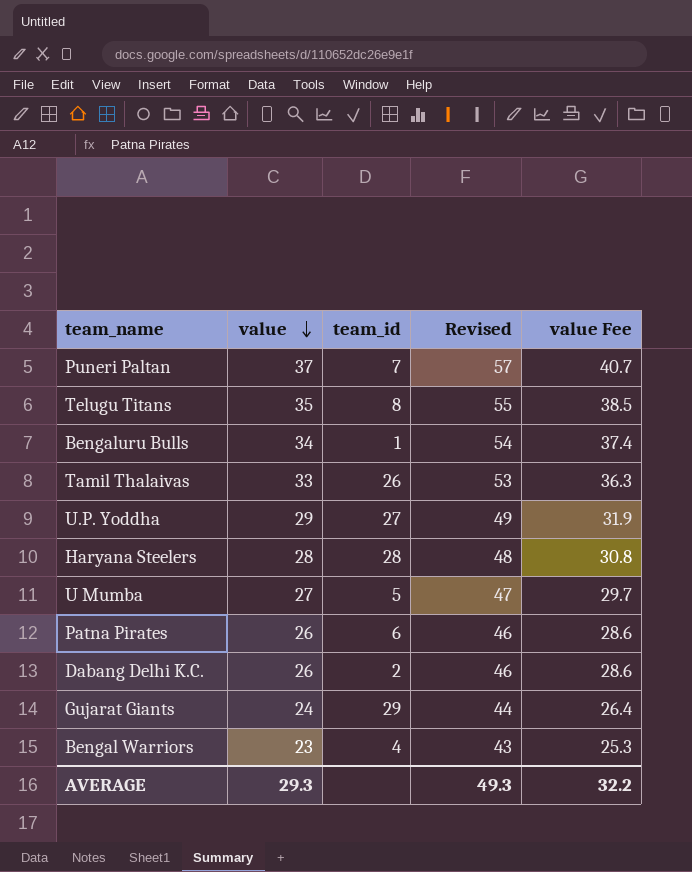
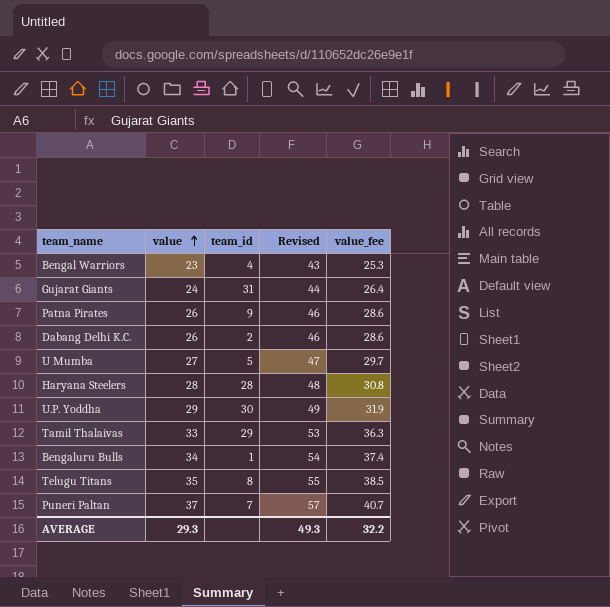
row order: value descending -> value ascending
column name: value Fee -> value_fee
Gujarat Giants | team_id: 29 -> 31
Patna Pirates | team_id: 6 -> 9
U.P. Yoddha | team_id: 27 -> 30
Tamil Thalaivas | team_id: 26 -> 29

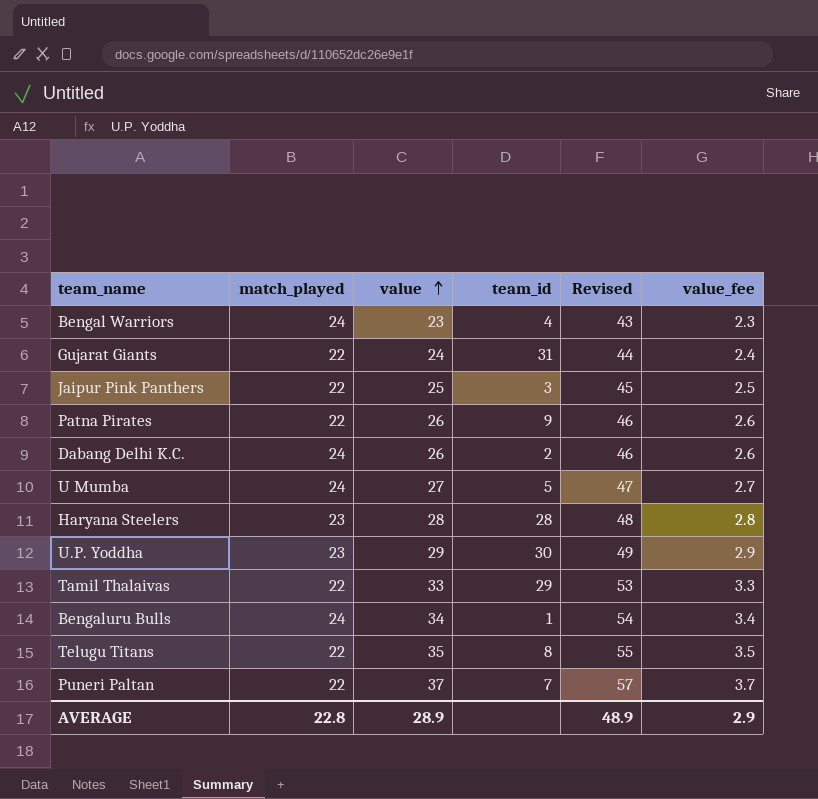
column match_played | position: none -> 2
column value_fee | formula: [value] * 1.1 -> [value] * 0.1
row Jaipur Pink Panthers: none -> 22 | 25 | 3 | 45 | 2.5
AVERAGE | value: 29.3 -> 28.9
AVERAGE | Revised: 49.3 -> 48.9
AVERAGE | value_fee: 32.2 -> 2.9

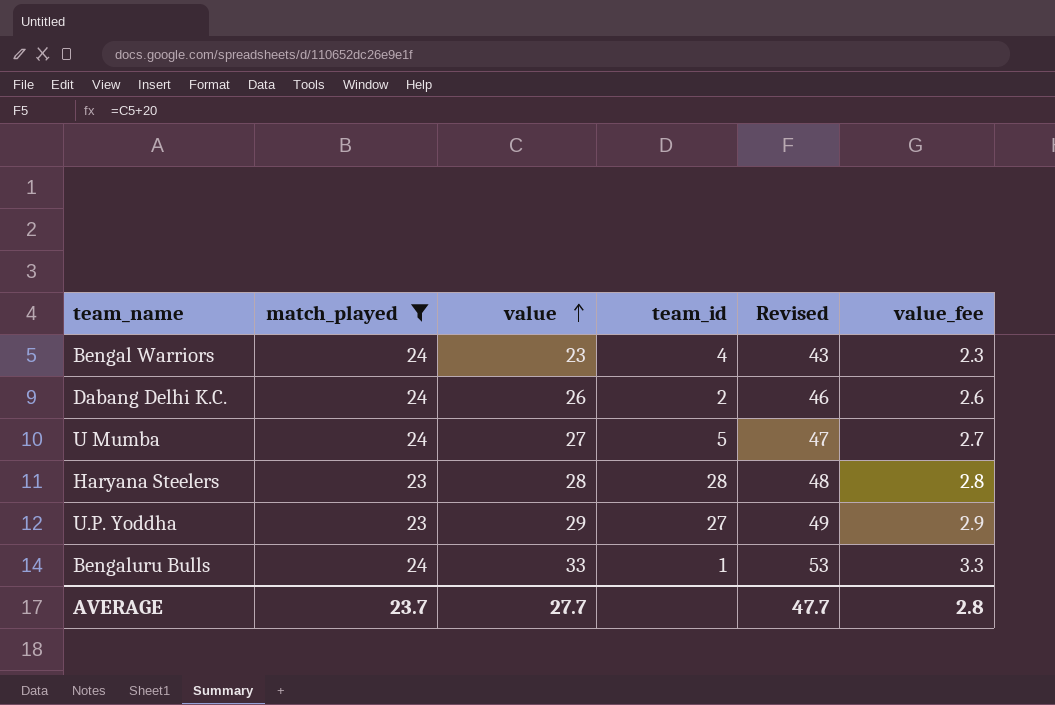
filter: none -> match_played != 22
U.P. Yoddha | team_id: 30 -> 27
Bengaluru Bulls | value: 34 -> 33
Bengaluru Bulls | Revised: 54 -> 53
Bengaluru Bulls | value_fee: 3.4 -> 3.3
AVERAGE | match_played: 22.8 -> 23.7
AVERAGE | value: 28.9 -> 27.7
AVERAGE | Revised: 48.9 -> 47.7
AVERAGE | value_fee: 2.9 -> 2.8

